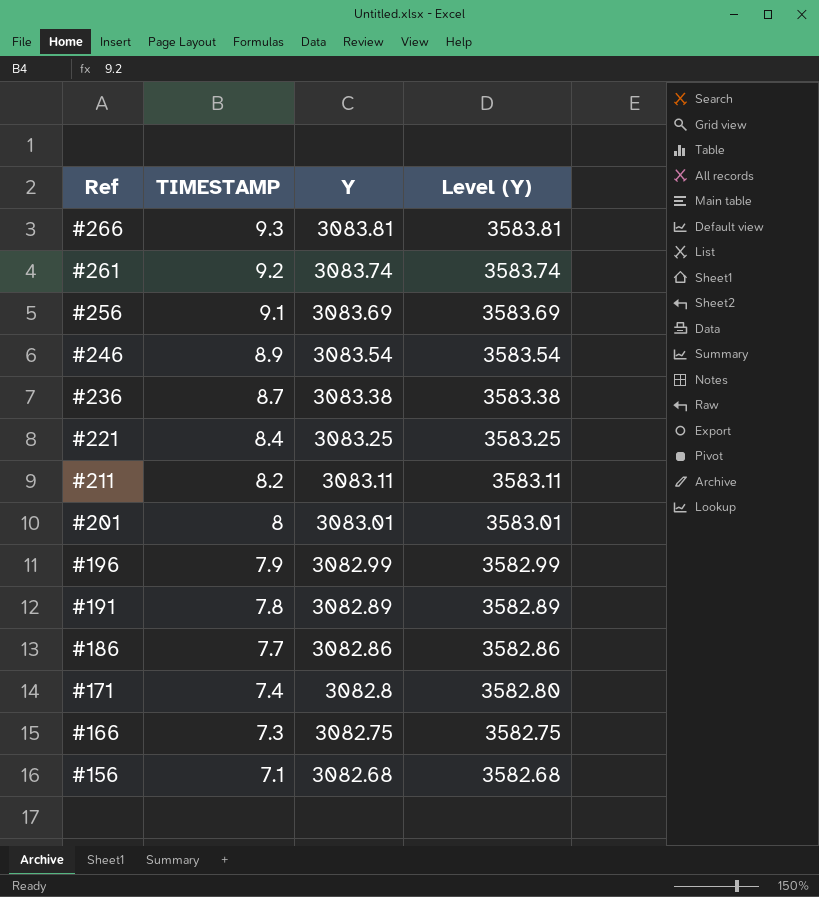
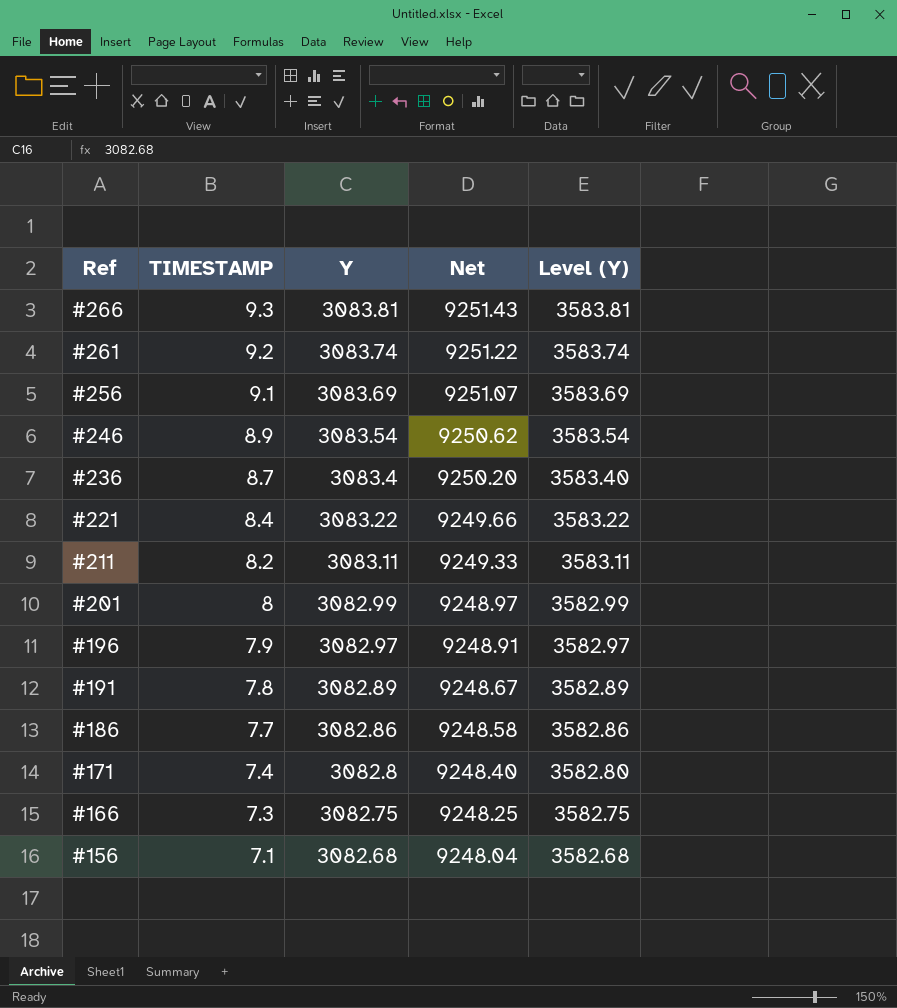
column Net | formula: none -> [Y] * 3
#236 | Y: 3083.38 -> 3083.4
#236 | Level (Y): 3583.38 -> 3583.40
#221 | Y: 3083.25 -> 3083.22
#221 | Level (Y): 3583.25 -> 3583.22
#201 | Y: 3083.01 -> 3082.99
#201 | Level (Y): 3583.01 -> 3582.99
#196 | Y: 3082.99 -> 3082.97
#196 | Level (Y): 3582.99 -> 3582.97

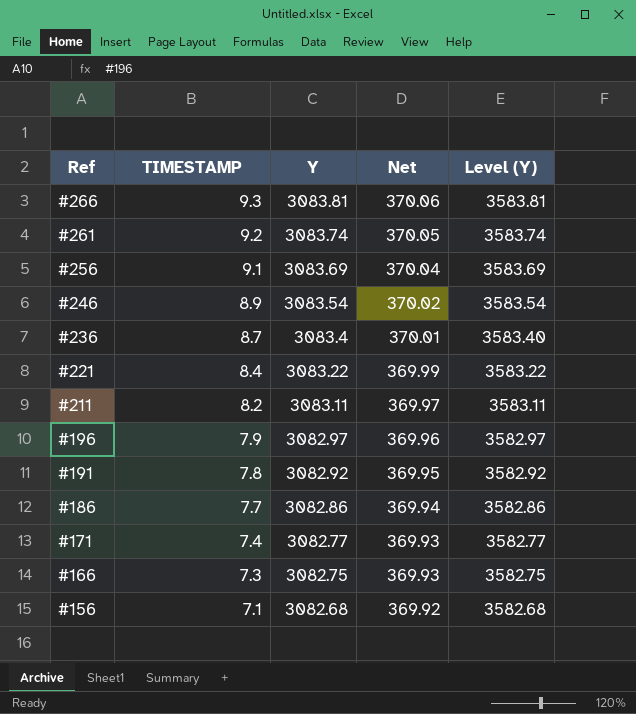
column Net | formula: [Y] * 3 -> [Y] * 0.12
row #201: 8 | 3082.99 | 9248.97 | 3582.99 -> none
#191 | Y: 3082.89 -> 3082.92
#191 | Level (Y): 3582.89 -> 3582.92
#171 | Y: 3082.8 -> 3082.77
#171 | Level (Y): 3582.80 -> 3582.77

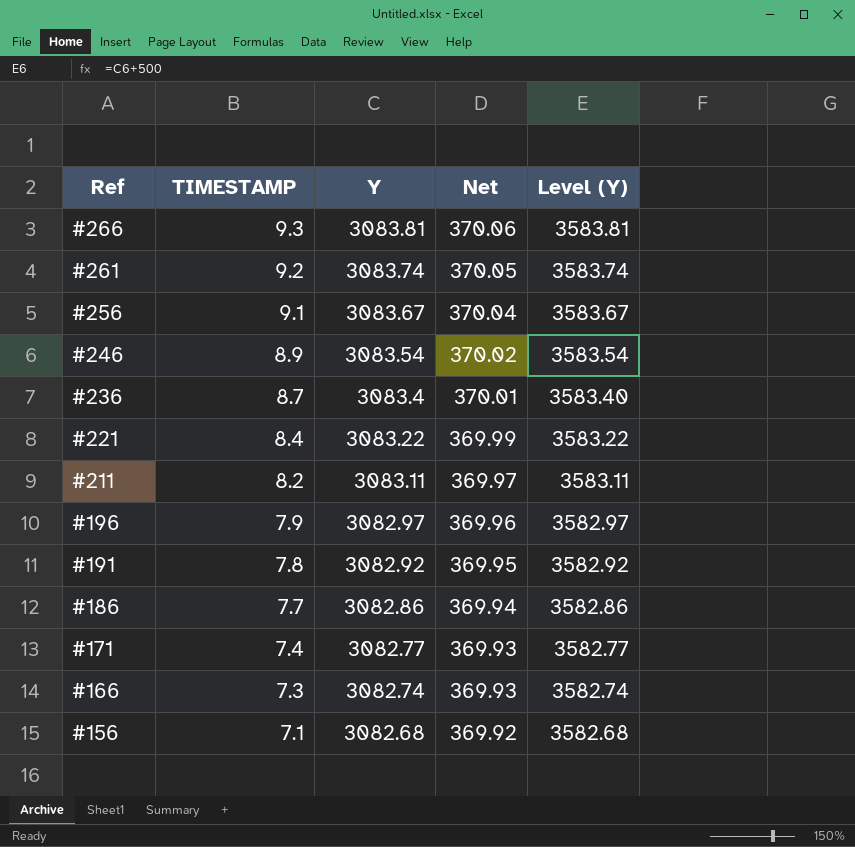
#256 | Y: 3083.69 -> 3083.67
#256 | Level (Y): 3583.69 -> 3583.67
#166 | Y: 3082.75 -> 3082.74
#166 | Level (Y): 3582.75 -> 3582.74

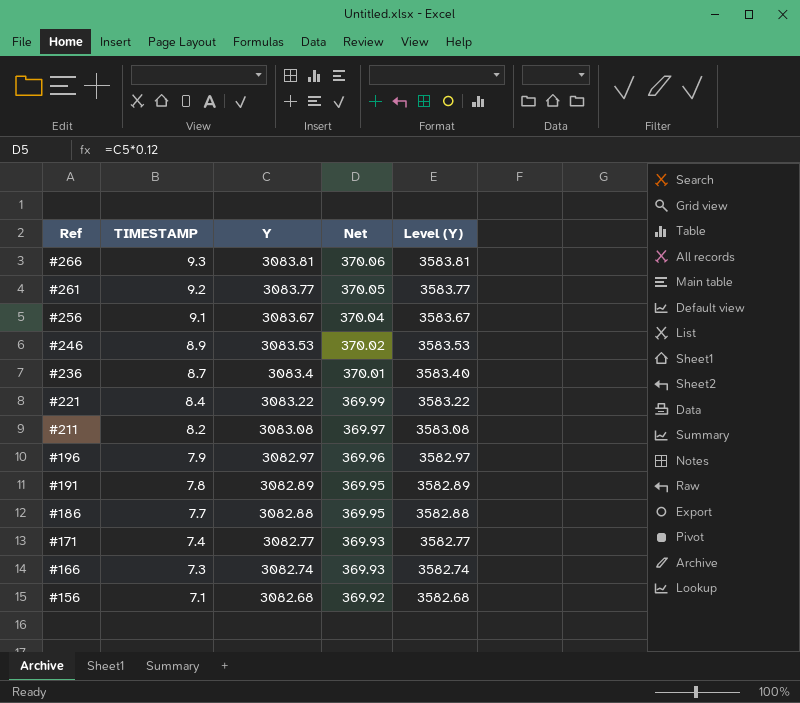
#261 | Y: 3083.74 -> 3083.77
#261 | Level (Y): 3583.74 -> 3583.77
#246 | Y: 3083.54 -> 3083.53
#246 | Level (Y): 3583.54 -> 3583.53
#211 | Y: 3083.11 -> 3083.08
#211 | Level (Y): 3583.11 -> 3583.08
#191 | Y: 3082.92 -> 3082.89
#191 | Level (Y): 3582.92 -> 3582.89
#186 | Y: 3082.86 -> 3082.88
#186 | Net: 369.94 -> 369.95
#186 | Level (Y): 3582.86 -> 3582.88

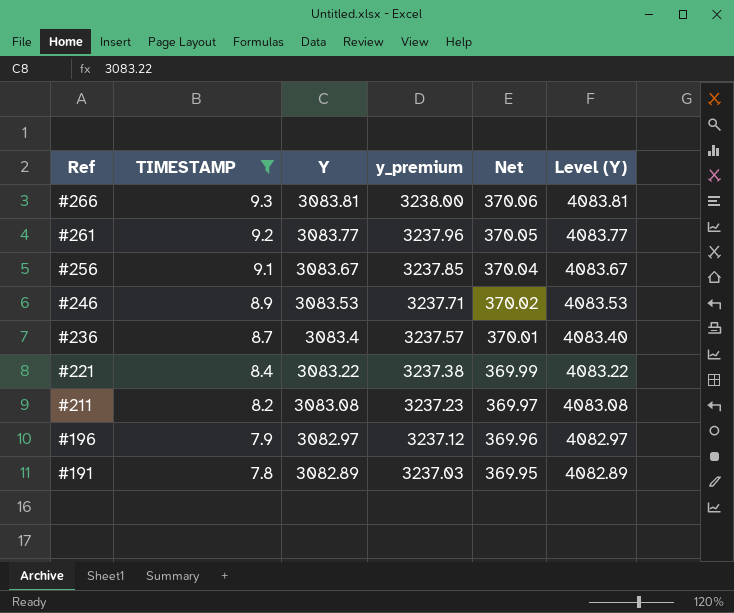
filter: none -> TIMESTAMP >= 7.8
column y_premium | formula: none -> [Y] * 1.05
column Level (Y) | formula: [Y] + 500 -> [Y] + 1000

